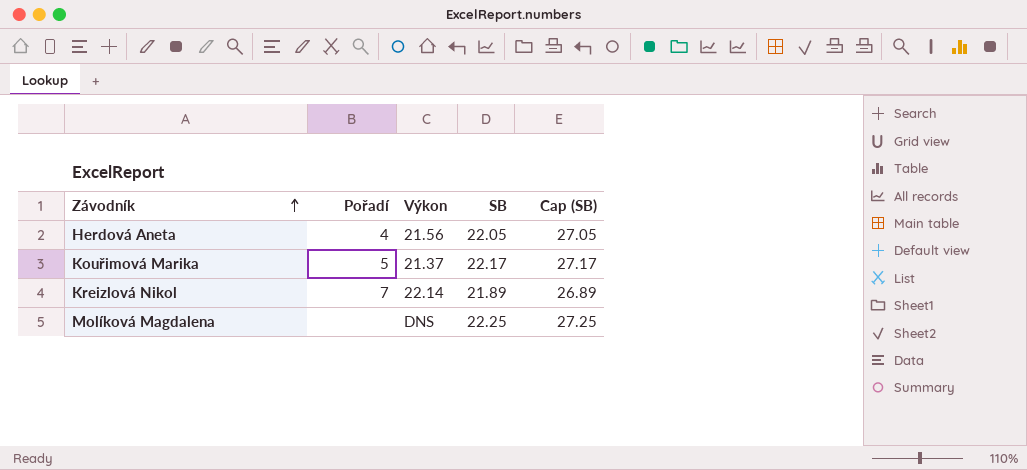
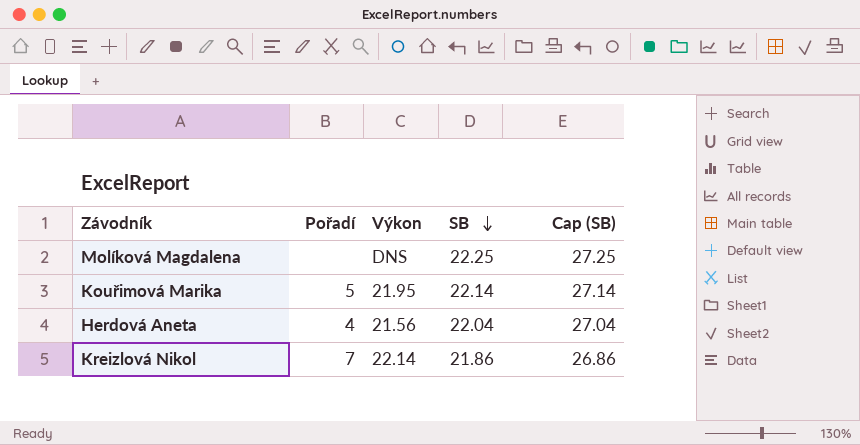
row order: Závodník ascending -> SB descending
Kouřimová Marika | Výkon: 21.37 -> 21.95
Kouřimová Marika | SB: 22.17 -> 22.14
Kouřimová Marika | Cap (SB): 27.17 -> 27.14
Herdová Aneta | SB: 22.05 -> 22.04
Herdová Aneta | Cap (SB): 27.05 -> 27.04
Kreizlová Nikol | SB: 21.89 -> 21.86
Kreizlová Nikol | Cap (SB): 26.89 -> 26.86

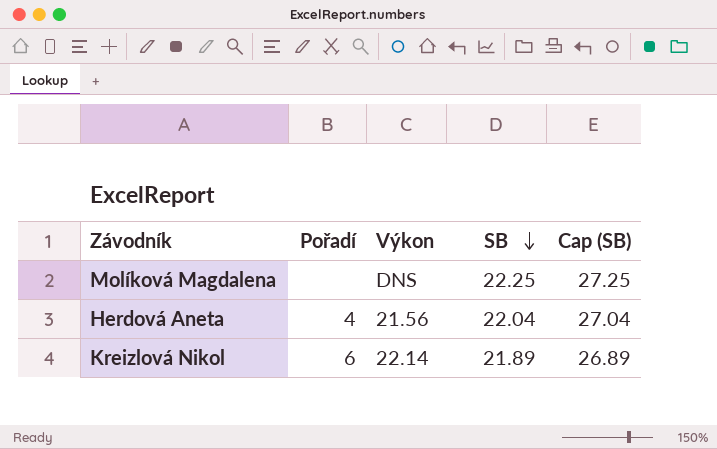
row Kouřimová Marika: 5 | 21.95 | 22.14 | 27.14 -> none
Kreizlová Nikol | Pořadí: 7 -> 6
Kreizlová Nikol | SB: 21.86 -> 21.89
Kreizlová Nikol | Cap (SB): 26.86 -> 26.89

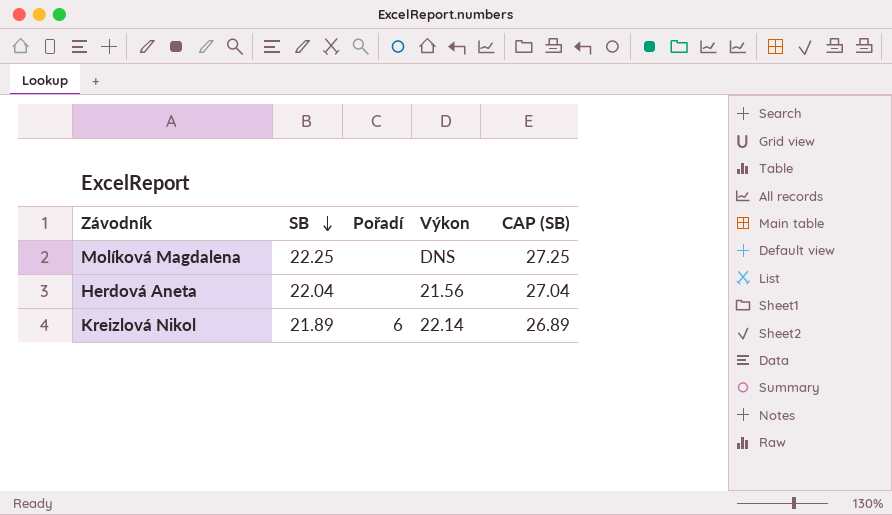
column SB | position: 4 -> 2
column name: Cap (SB) -> CAP (SB)
Herdová Aneta | Pořadí: 4 -> none

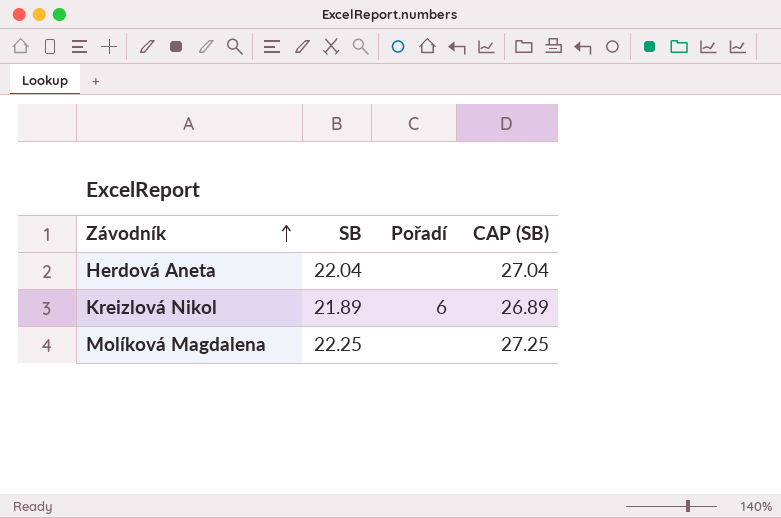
row order: SB descending -> Závodník ascending
column Výkon | position: 4 -> none

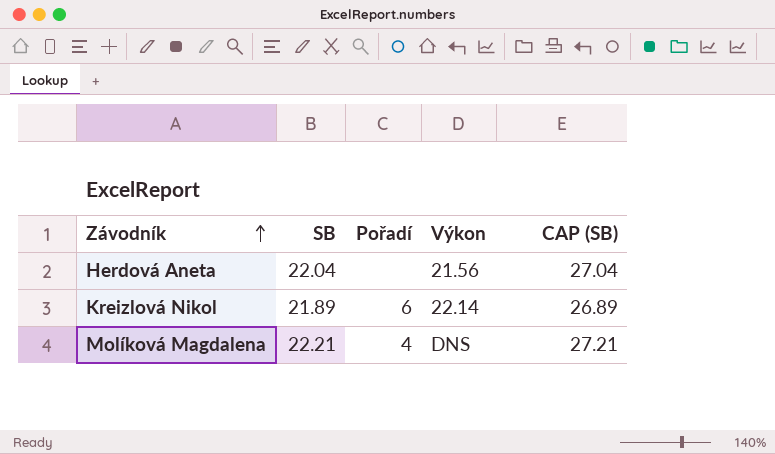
column Výkon | position: none -> 4
Molíková Magdalena | SB: 22.25 -> 22.21
Molíková Magdalena | Pořadí: none -> 4
Molíková Magdalena | CAP (SB): 27.25 -> 27.21

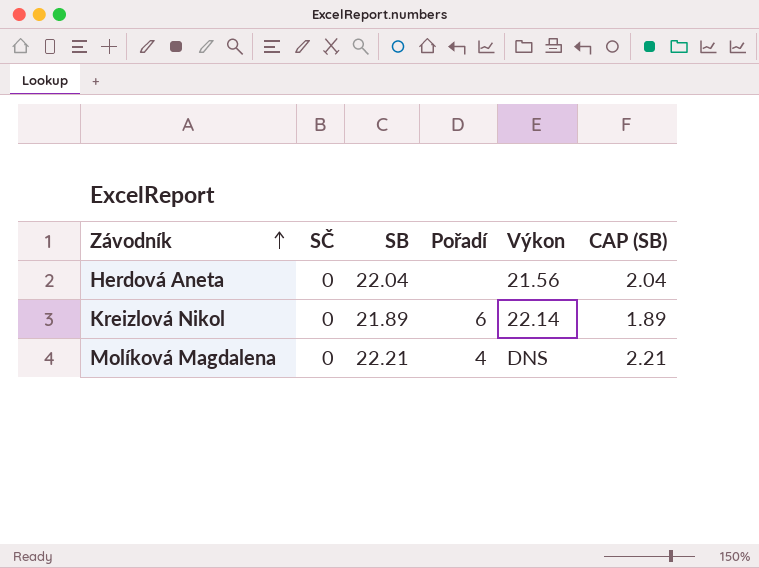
column SČ | position: none -> 2
column CAP (SB) | formula: [SB] + 5 -> [SB] - 20

